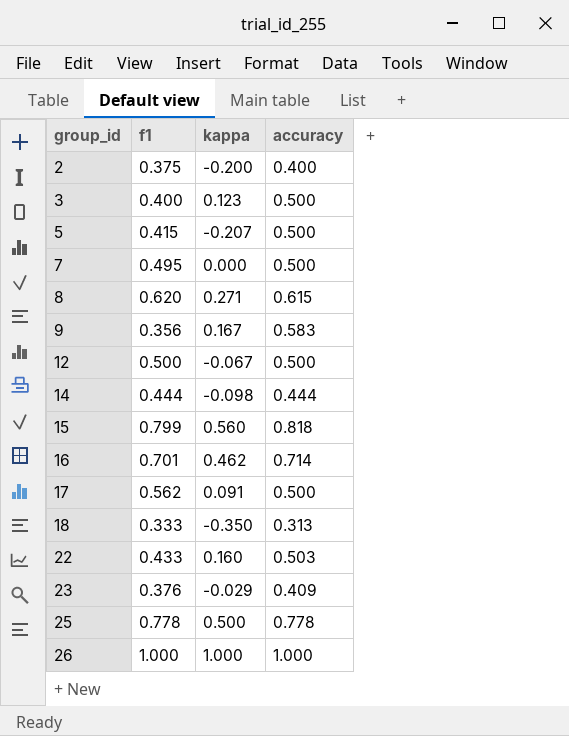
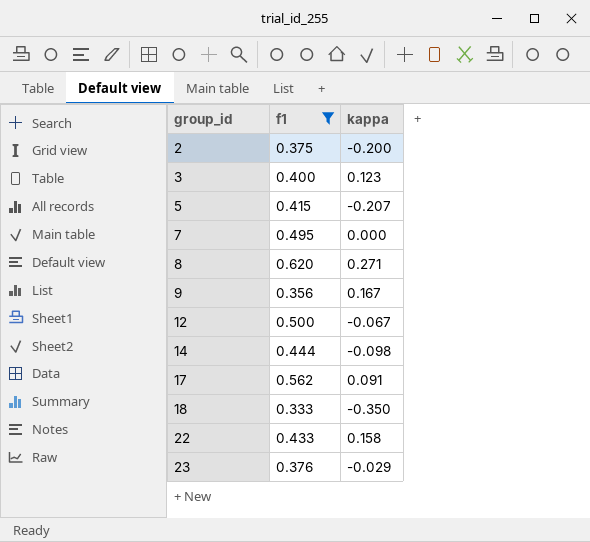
filter: none -> f1 <= 0.620
column accuracy | position: 4 -> none
22 | kappa: 0.160 -> 0.158

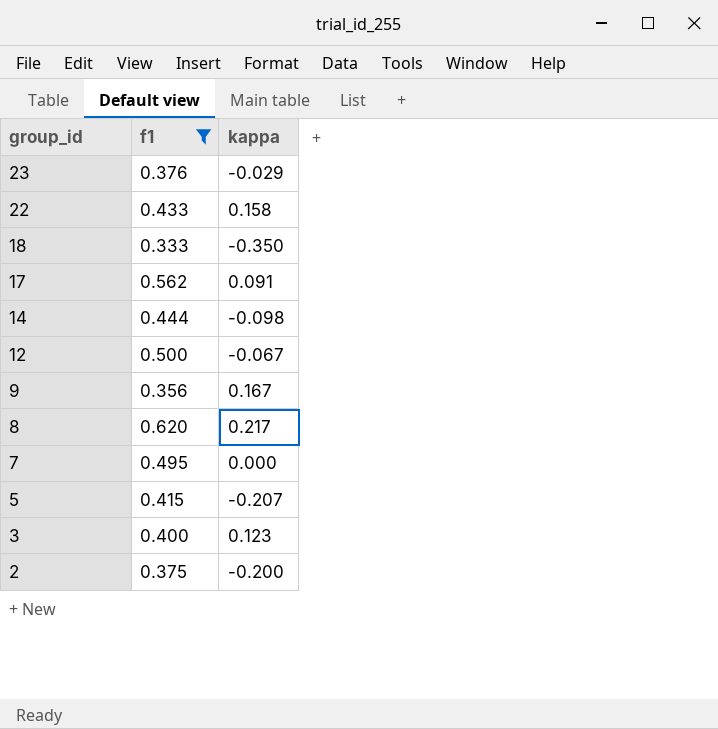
row order: group_id ascending -> group_id descending
8 | kappa: 0.271 -> 0.217

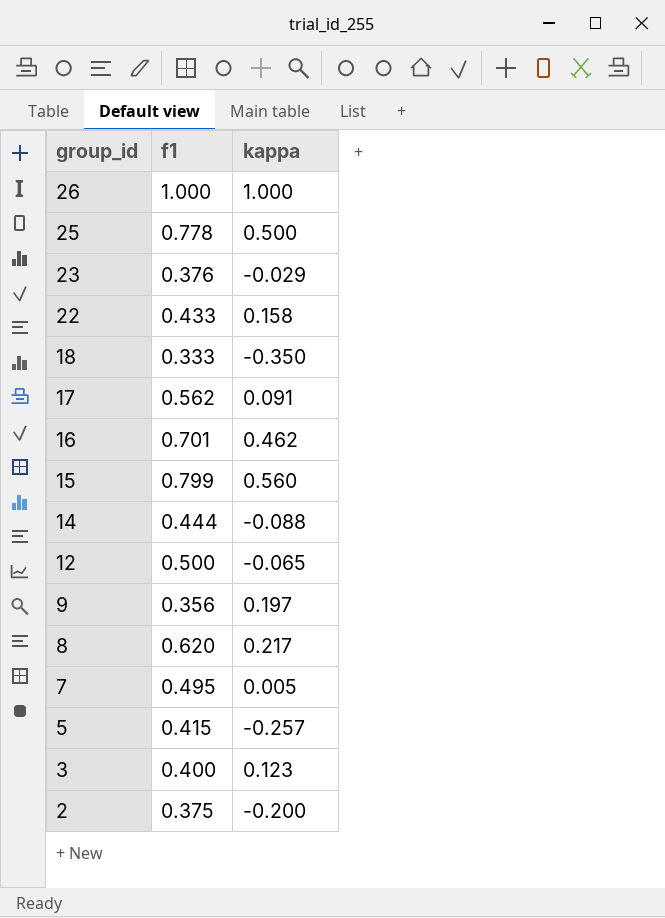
filter: f1 <= 0.620 -> none
14 | kappa: -0.098 -> -0.088
12 | kappa: -0.067 -> -0.065
9 | kappa: 0.167 -> 0.197
7 | kappa: 0.000 -> 0.005
5 | kappa: -0.207 -> -0.257

